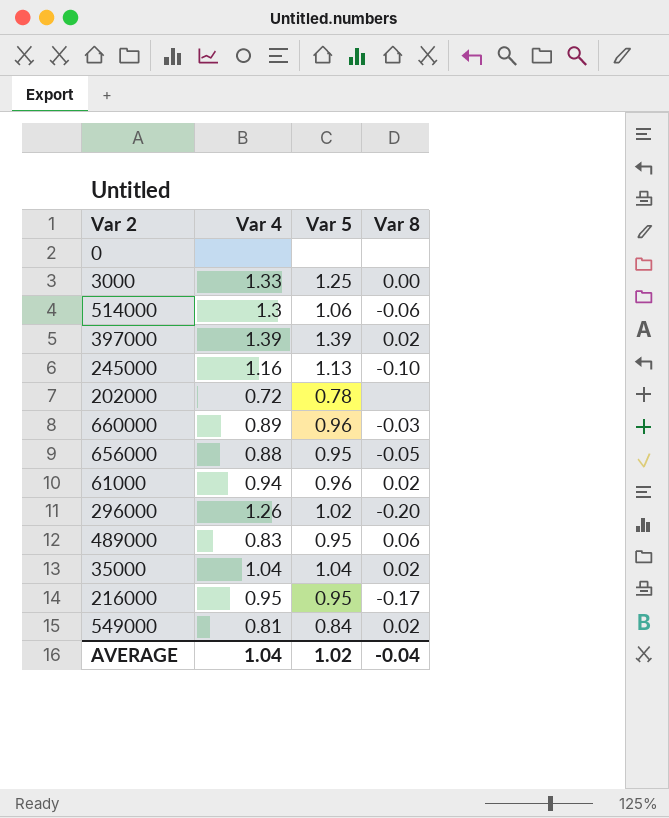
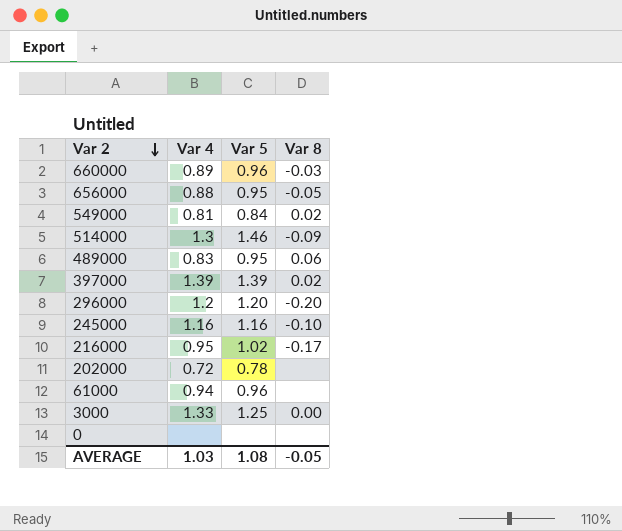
row order: none -> Var 2 descending
row 35000: 1.04 | 1.04 | 0.02 -> none
514000 | Var 5: 1.06 -> 1.46
514000 | Var 8: -0.06 -> -0.09
296000 | Var 4: 1.26 -> 1.2
296000 | Var 5: 1.02 -> 1.20
245000 | Var 5: 1.13 -> 1.16
216000 | Var 5: 0.95 -> 1.02
61000 | Var 8: 0.02 -> none
AVERAGE | Var 4: 1.04 -> 1.03
AVERAGE | Var 5: 1.02 -> 1.08
AVERAGE | Var 8: -0.04 -> -0.05

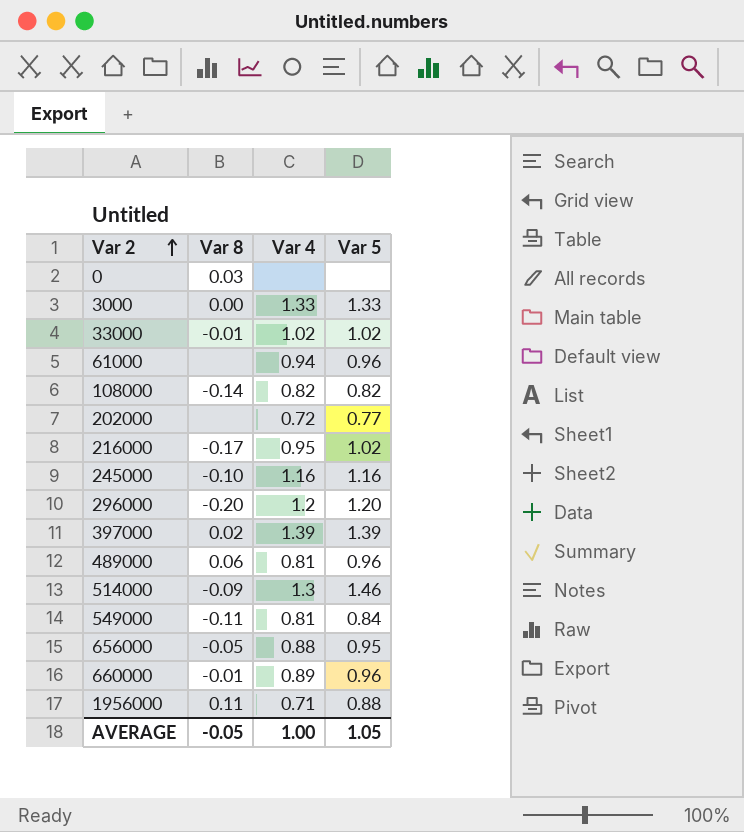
row order: Var 2 descending -> Var 2 ascending
column Var 8 | position: 4 -> 2
0 | Var 8: none -> 0.03
3000 | Var 5: 1.25 -> 1.33
row 33000: none -> -0.01 | 1.02 | 1.02
row 108000: none -> -0.14 | 0.82 | 0.82
202000 | Var 5: 0.78 -> 0.77
489000 | Var 4: 0.83 -> 0.81
489000 | Var 5: 0.95 -> 0.96
549000 | Var 8: 0.02 -> -0.11
660000 | Var 8: -0.03 -> -0.01
row 1956000: none -> 0.11 | 0.71 | 0.88
AVERAGE | Var 4: 1.03 -> 1.00
AVERAGE | Var 5: 1.08 -> 1.05

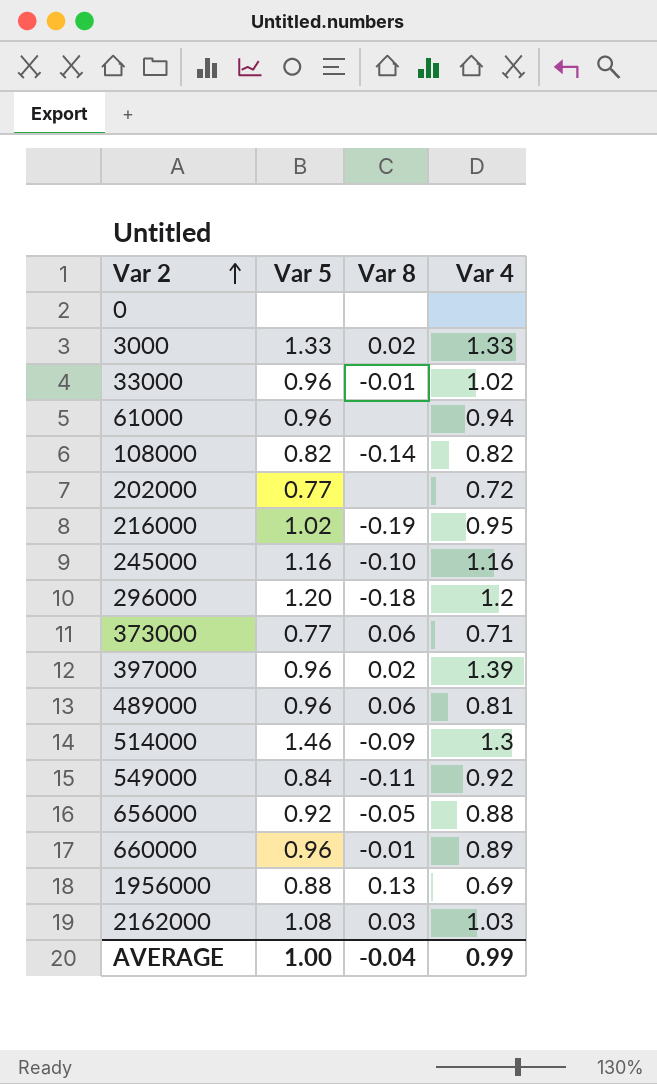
column Var 5 | position: 4 -> 2
0 | Var 8: 0.03 -> none
3000 | Var 8: 0.00 -> 0.02
33000 | Var 5: 1.02 -> 0.96
216000 | Var 8: -0.17 -> -0.19
296000 | Var 8: -0.20 -> -0.18
row 373000: none -> 0.77 | 0.06 | 0.71
397000 | Var 5: 1.39 -> 0.96
549000 | Var 4: 0.81 -> 0.92
656000 | Var 5: 0.95 -> 0.92
1956000 | Var 8: 0.11 -> 0.13
1956000 | Var 4: 0.71 -> 0.69
row 2162000: none -> 1.08 | 0.03 | 1.03
AVERAGE | Var 5: 1.05 -> 1.00
AVERAGE | Var 8: -0.05 -> -0.04
AVERAGE | Var 4: 1.00 -> 0.99

